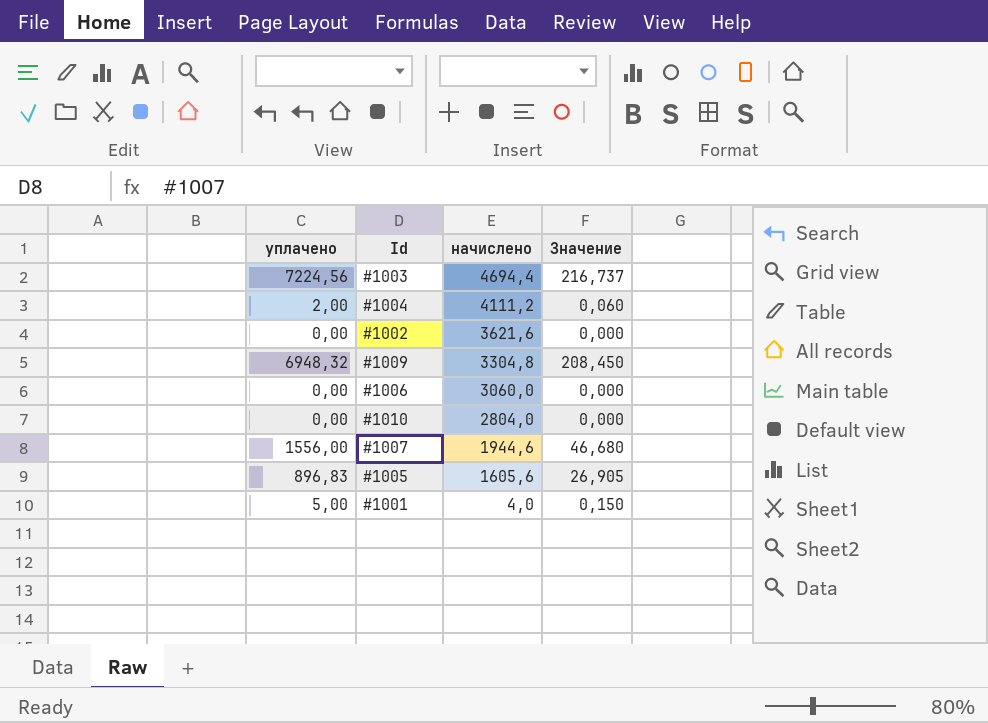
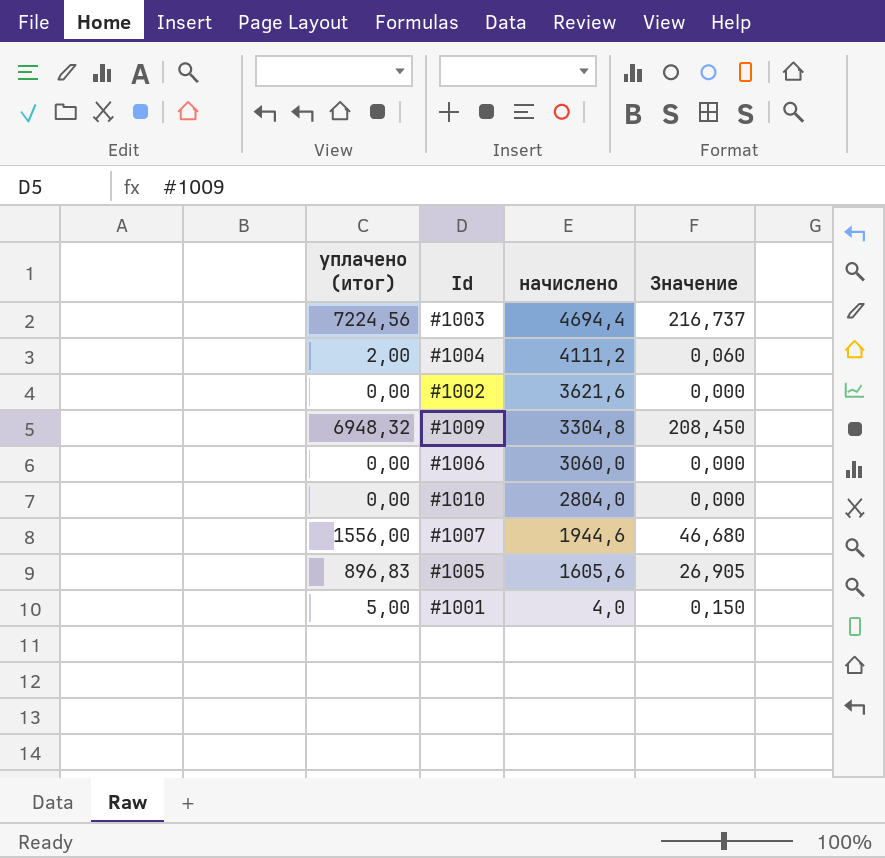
column name: уплачено -> уплачено (итог)

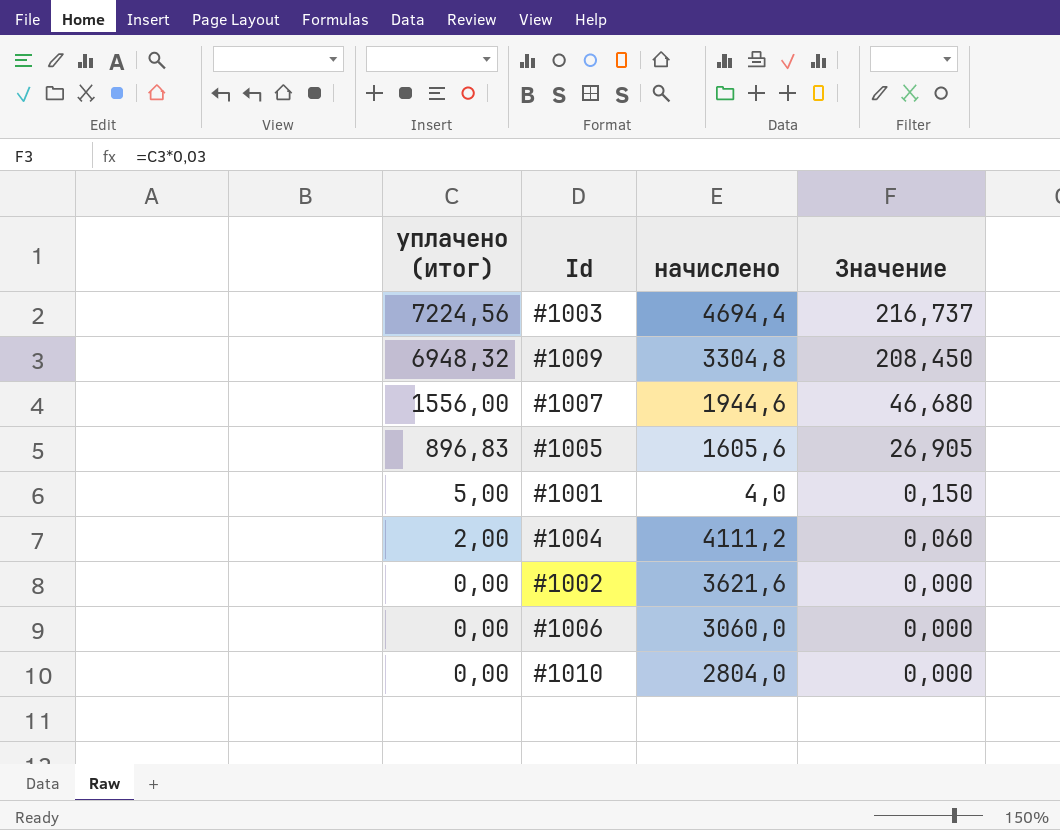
row order: начислено descending -> уплачено (итог) descending

